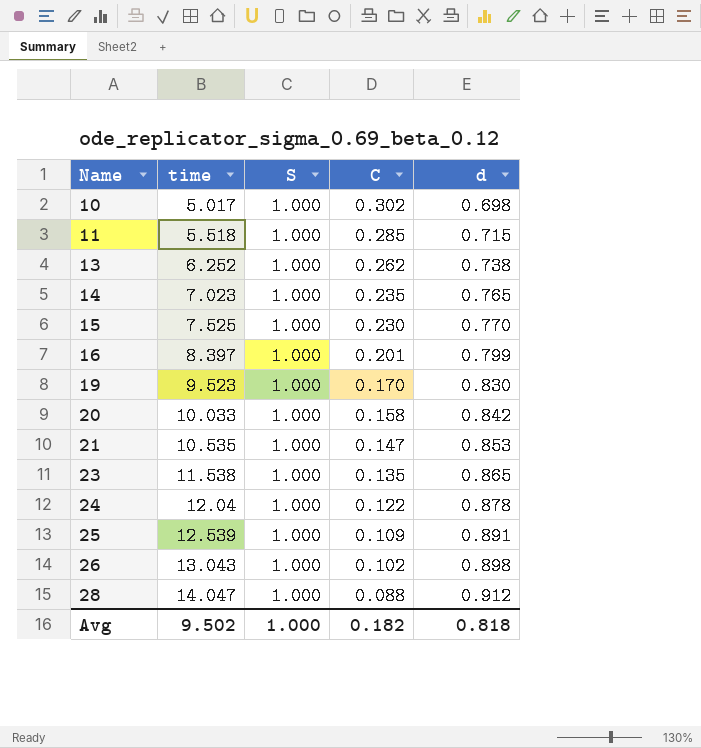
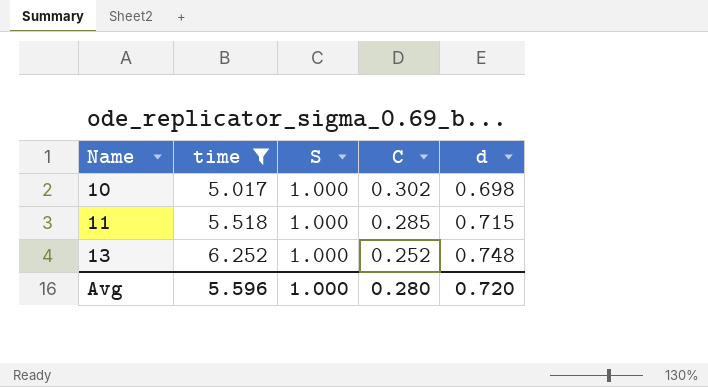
filter: none -> time <= 6.252
13 | C: 0.262 -> 0.252
13 | d: 0.738 -> 0.748
Avg | time: 9.502 -> 5.596
Avg | C: 0.182 -> 0.280
Avg | d: 0.818 -> 0.720

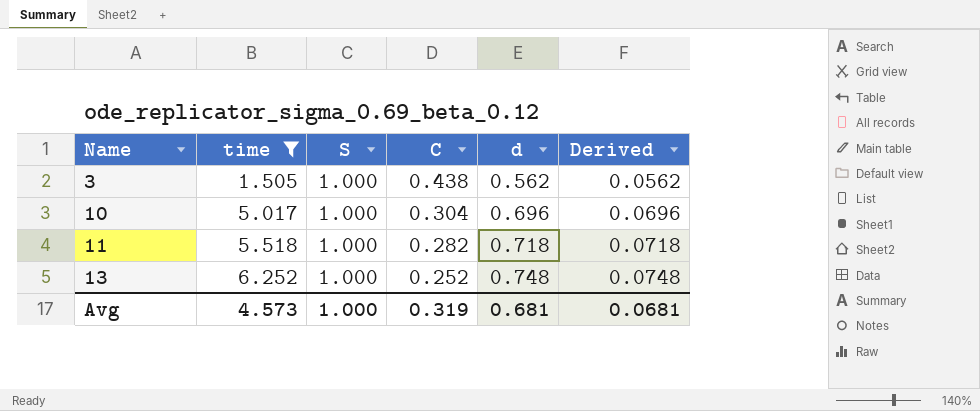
column Derived | formula: none -> [d] * 0.1
row 3: none -> 1.505 | 1.000 | 0.438 | 0.562 | 0.0562
10 | C: 0.302 -> 0.304
10 | d: 0.698 -> 0.696
11 | C: 0.285 -> 0.282
11 | d: 0.715 -> 0.718
Avg | time: 5.596 -> 4.573
Avg | C: 0.280 -> 0.319
Avg | d: 0.720 -> 0.681

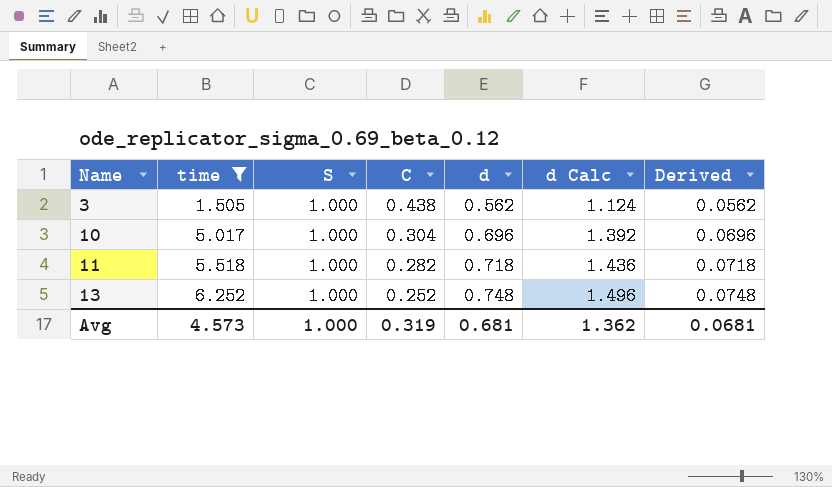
column d Calc | formula: none -> [d] * 2

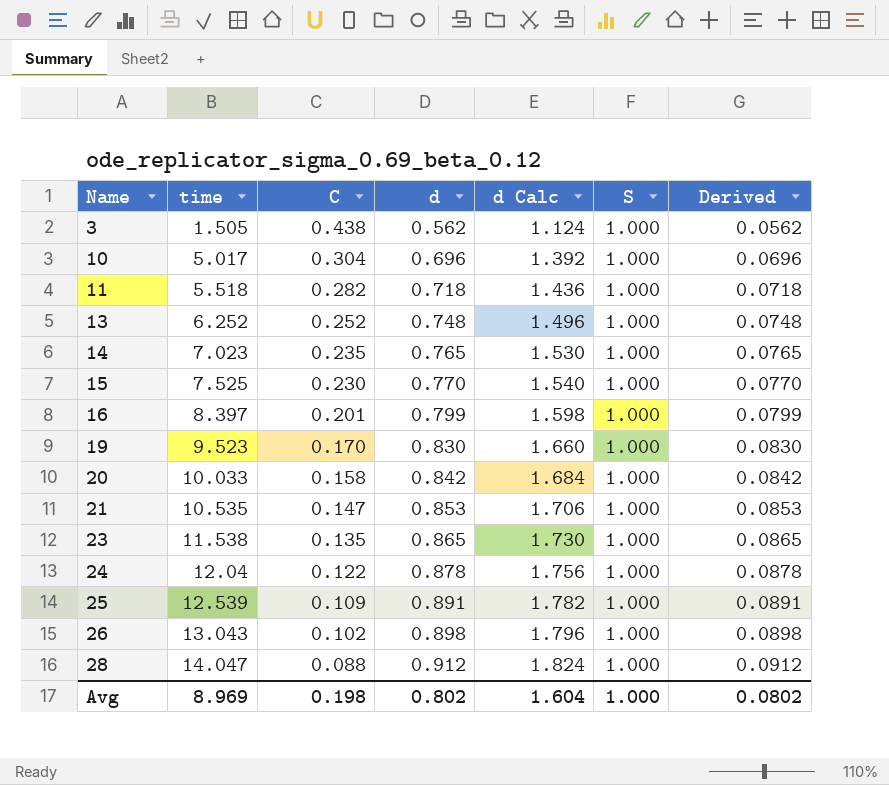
filter: time <= 6.252 -> none
column S | position: 3 -> 6
Avg | time: 4.573 -> 8.969
Avg | C: 0.319 -> 0.198
Avg | d: 0.681 -> 0.802
Avg | d Calc: 1.362 -> 1.604
Avg | Derived: 0.0681 -> 0.0802

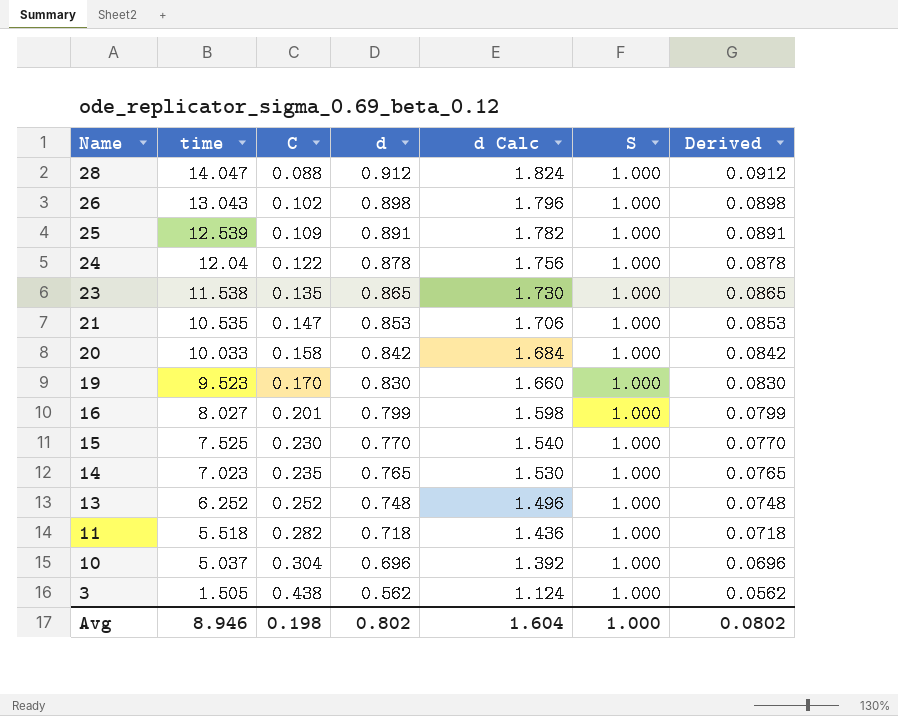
row order: Name ascending -> Name descending
16 | time: 8.397 -> 8.027
10 | time: 5.017 -> 5.037
Avg | time: 8.969 -> 8.946

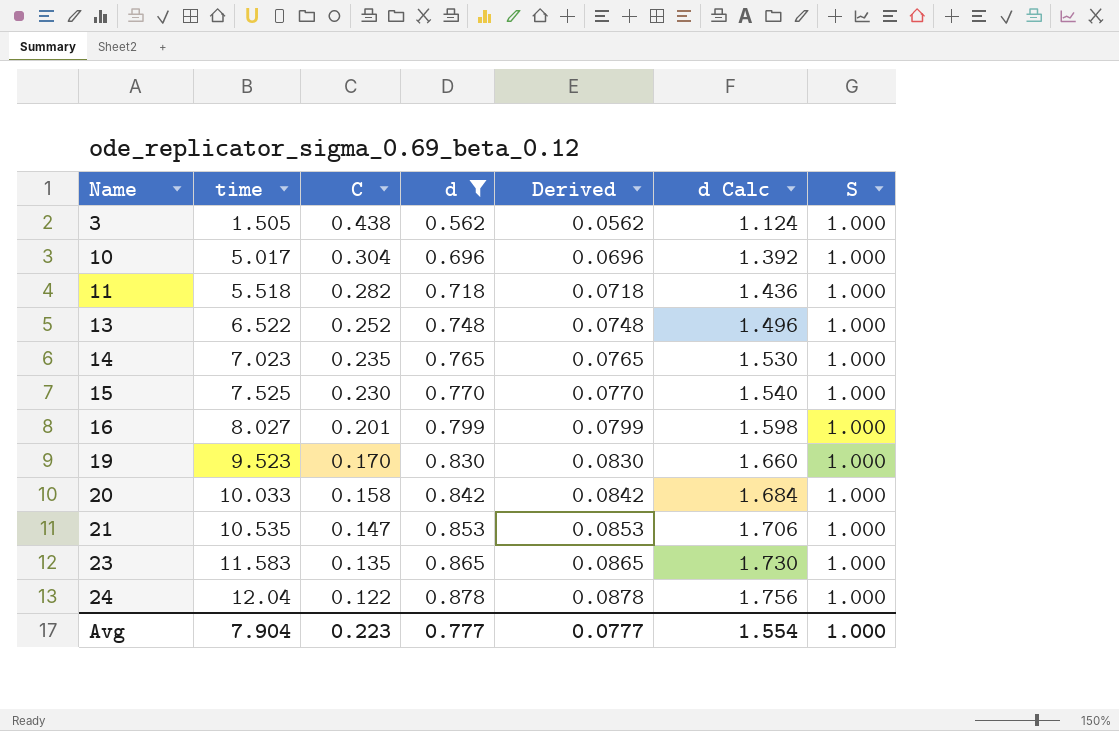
filter: none -> d <= 0.878
row order: Name descending -> Name ascending
column Derived | position: 7 -> 5
10 | time: 5.037 -> 5.017
13 | time: 6.252 -> 6.522
23 | time: 11.538 -> 11.583
Avg | time: 8.946 -> 7.904
Avg | C: 0.198 -> 0.223
Avg | d: 0.802 -> 0.777
Avg | Derived: 0.0802 -> 0.0777
Avg | d Calc: 1.604 -> 1.554

